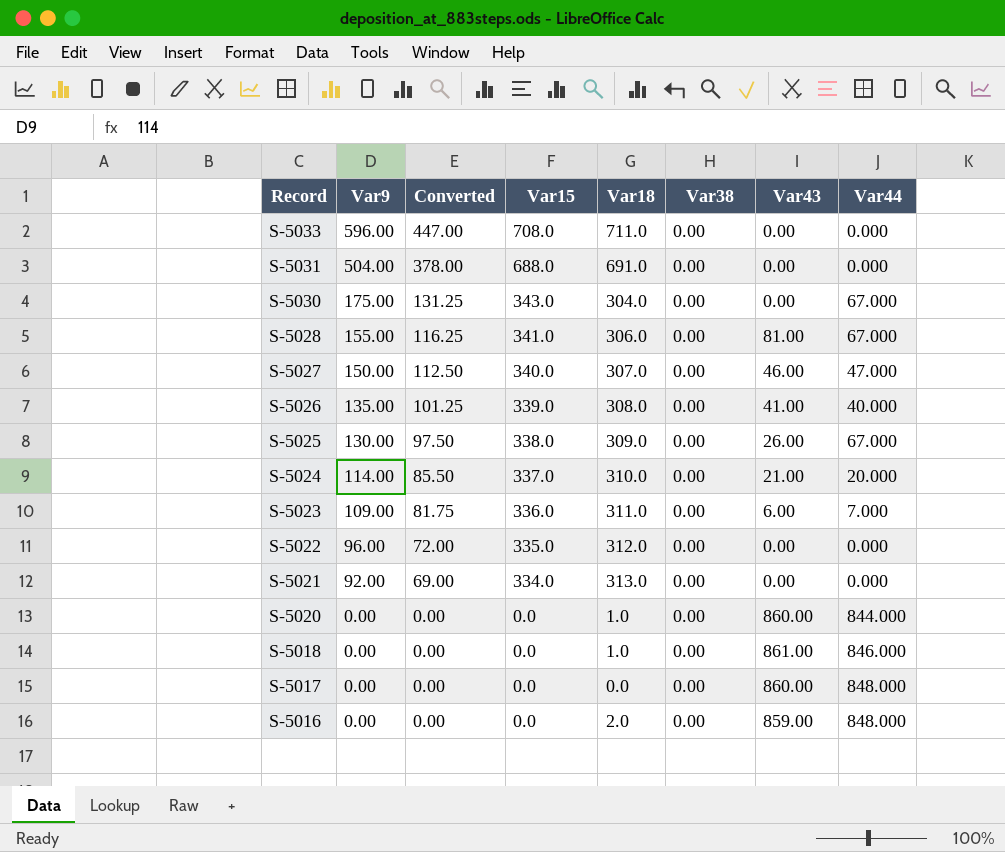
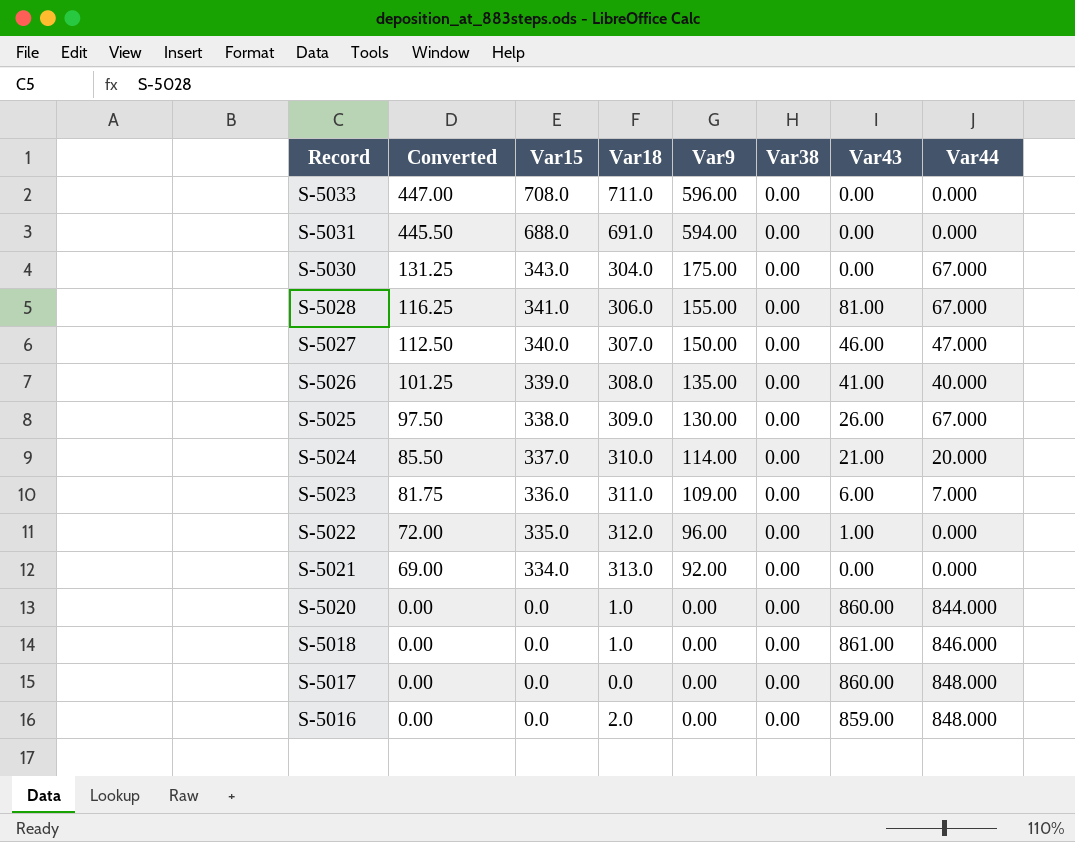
column Var9 | position: 2 -> 5
S-5031 | Converted: 378.00 -> 445.50
S-5031 | Var9: 504.00 -> 594.00
S-5022 | Var43: 0.00 -> 1.00

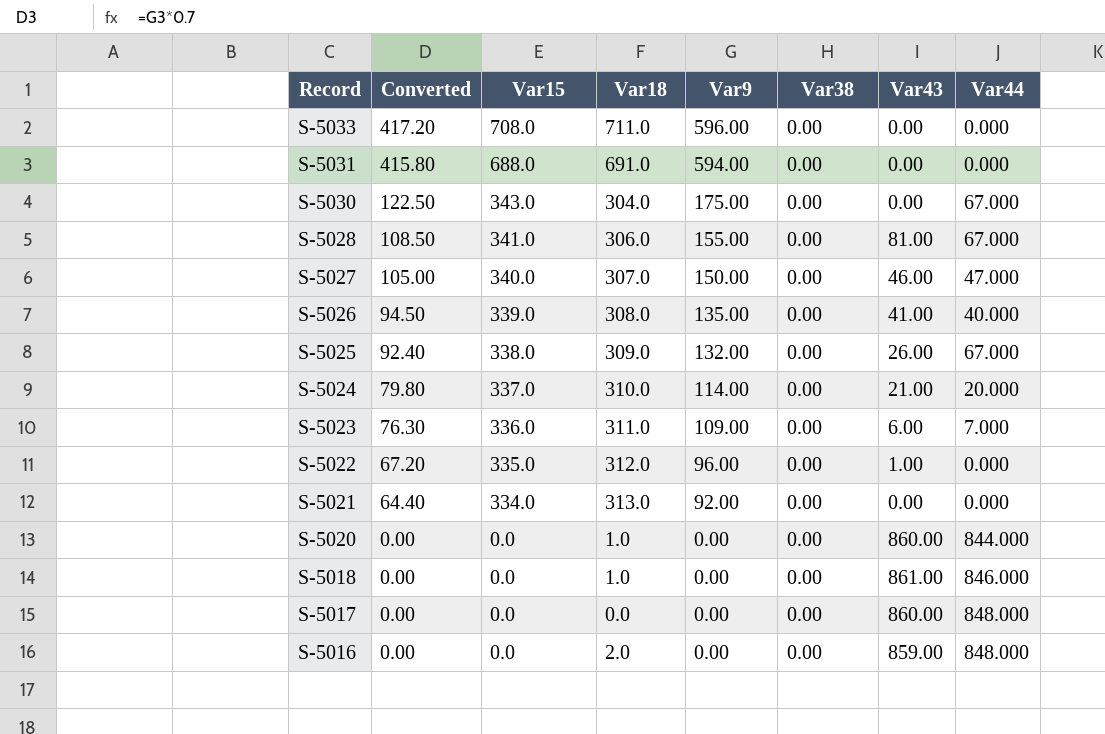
column Converted | formula: [Var9] * 0.75 -> [Var9] * 0.7
S-5025 | Var9: 130.00 -> 132.00

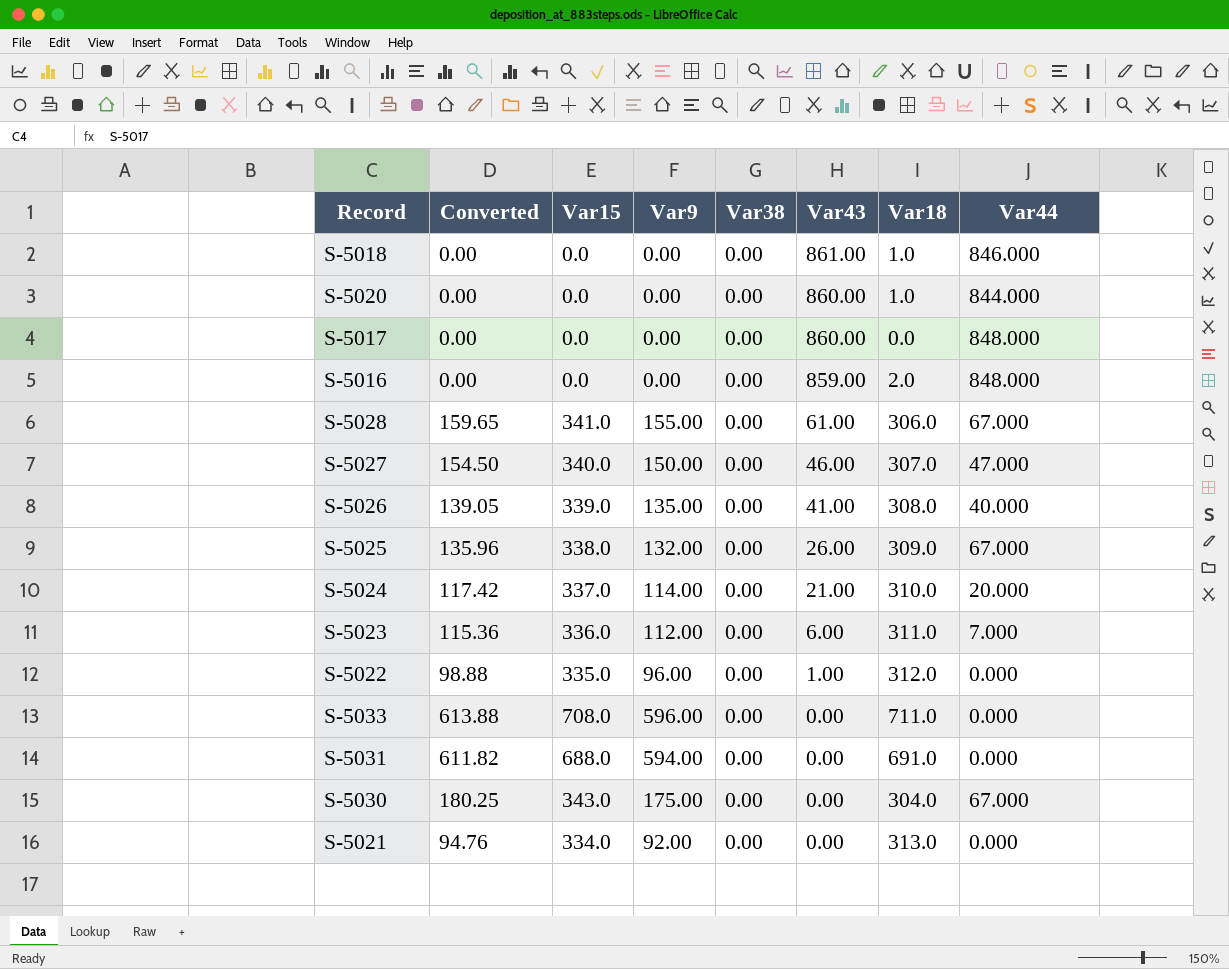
row order: Record descending -> Var43 descending
column Converted | formula: [Var9] * 0.7 -> [Var9] * 1.03
column Var18 | position: 4 -> 7
S-5028 | Var43: 81.00 -> 61.00
S-5023 | Var9: 109.00 -> 112.00

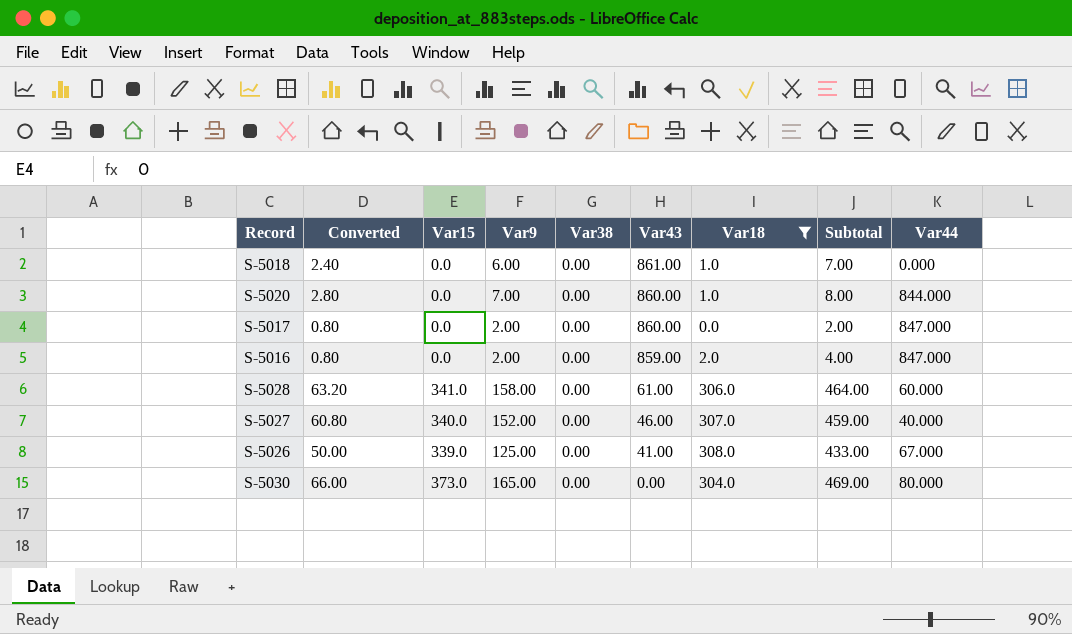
filter: none -> Var18 <= 308.0
column Converted | formula: [Var9] * 1.03 -> [Var9] * 0.4
column Subtotal | formula: none -> [Var9] + [Var18]
S-5018 | Var9: 0.00 -> 6.00
S-5018 | Var44: 846.000 -> 0.000
S-5020 | Var9: 0.00 -> 7.00
S-5017 | Var9: 0.00 -> 2.00
S-5017 | Var44: 848.000 -> 847.000
S-5016 | Var9: 0.00 -> 2.00
S-5016 | Var44: 848.000 -> 847.000
S-5028 | Var9: 155.00 -> 158.00
S-5028 | Var44: 67.000 -> 60.000
S-5027 | Var9: 150.00 -> 152.00
S-5027 | Var44: 47.000 -> 40.000
S-5026 | Var9: 135.00 -> 125.00
S-5026 | Var44: 40.000 -> 67.000
S-5030 | Var15: 343.0 -> 373.0
S-5030 | Var9: 175.00 -> 165.00
S-5030 | Var44: 67.000 -> 80.000

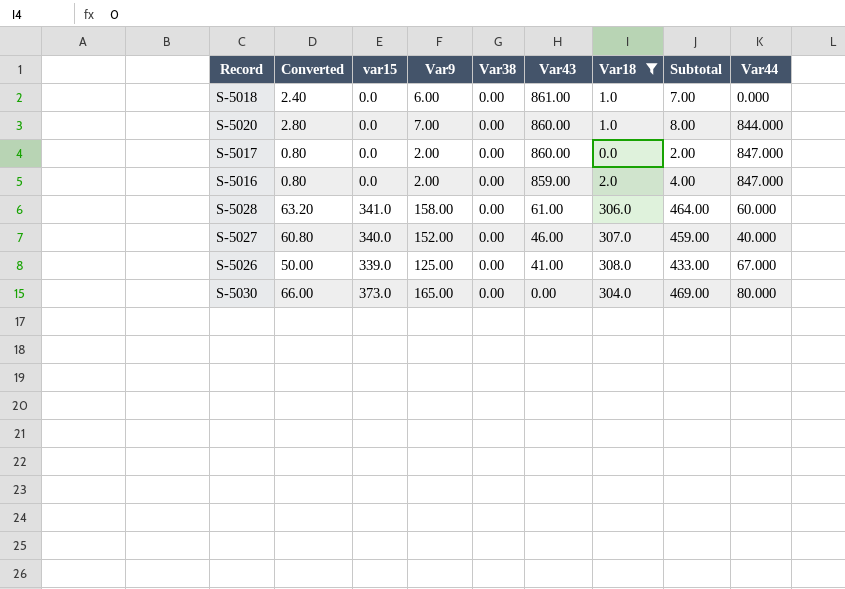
column name: Var15 -> var15

